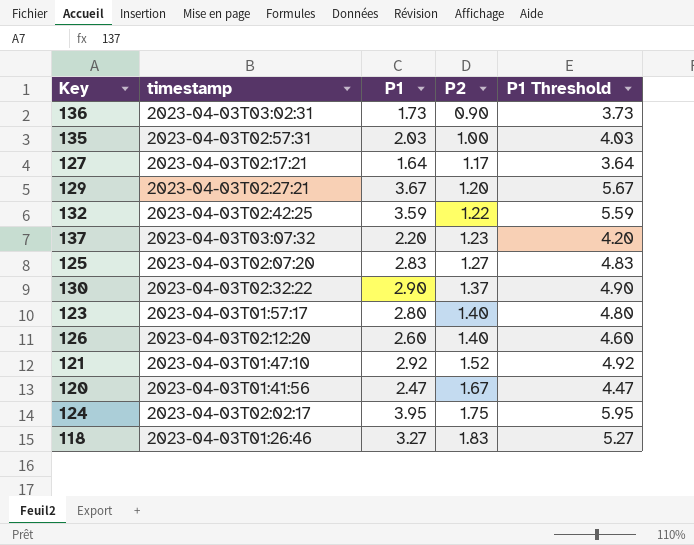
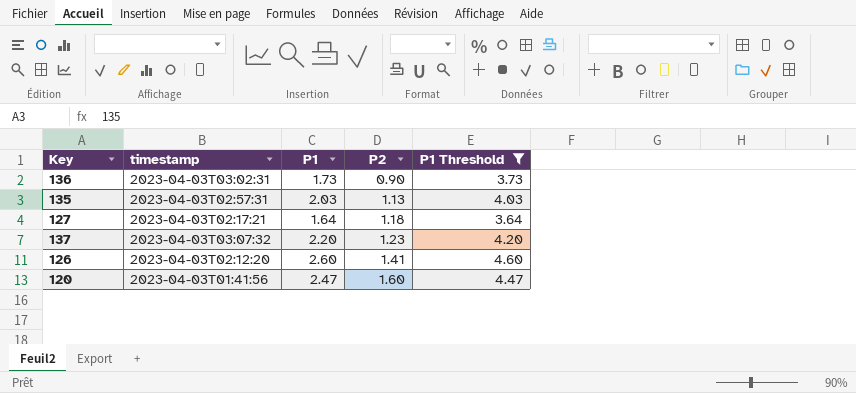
filter: none -> P1 Threshold <= 4.60
135 | P2: 1.00 -> 1.13
127 | P2: 1.17 -> 1.18
126 | P2: 1.40 -> 1.41
120 | P2: 1.67 -> 1.60

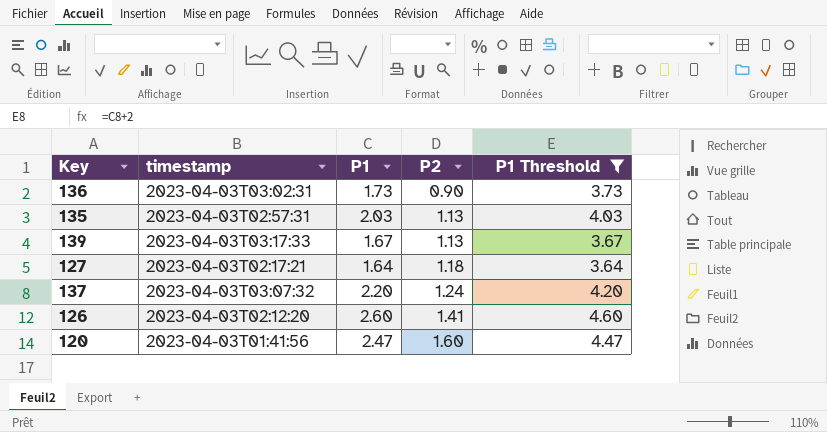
row 139: none -> 2023-04-03T03:17:33 | 1.67 | 1.13 | 3.67
137 | P2: 1.23 -> 1.24

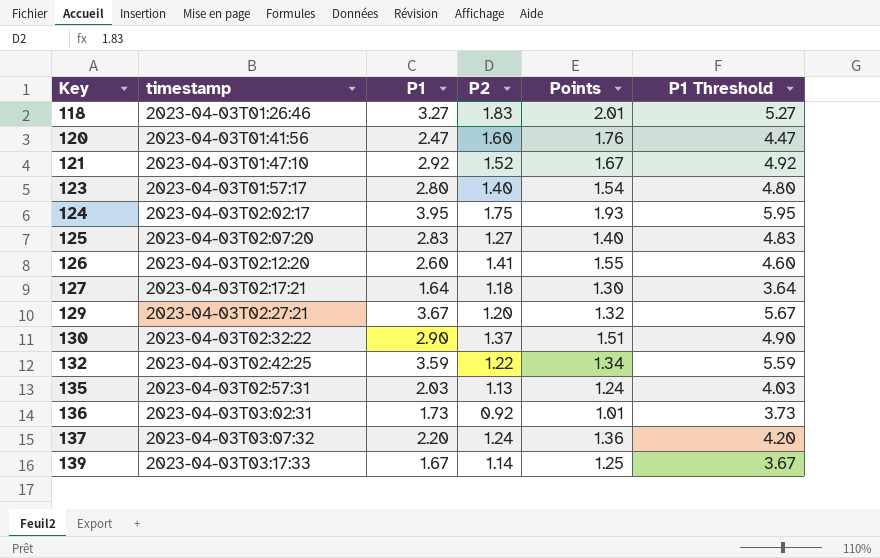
filter: P1 Threshold <= 4.60 -> none
row order: P2 ascending -> Key ascending
column Points | formula: none -> [P2] * 1.1
136 | P2: 0.90 -> 0.92
139 | P2: 1.13 -> 1.14

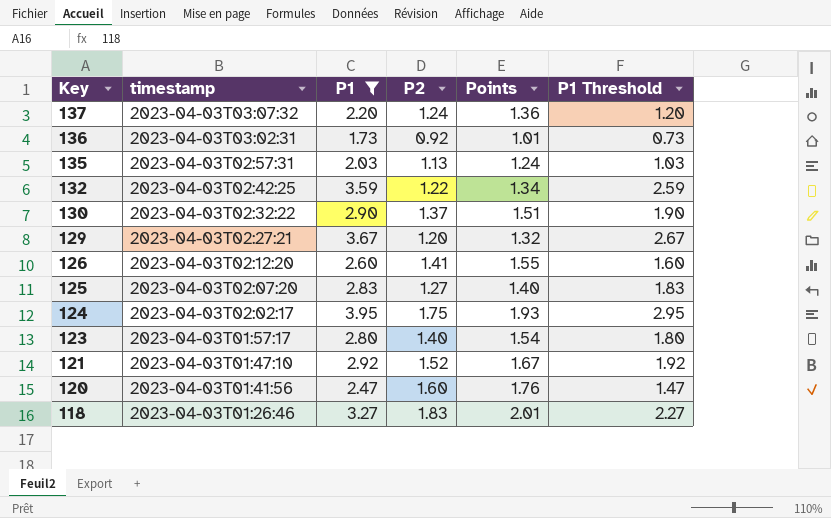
filter: none -> P1 >= 1.73
row order: Key ascending -> Key descending
column P1 Threshold | formula: [P1] + 2 -> [P1] - 1

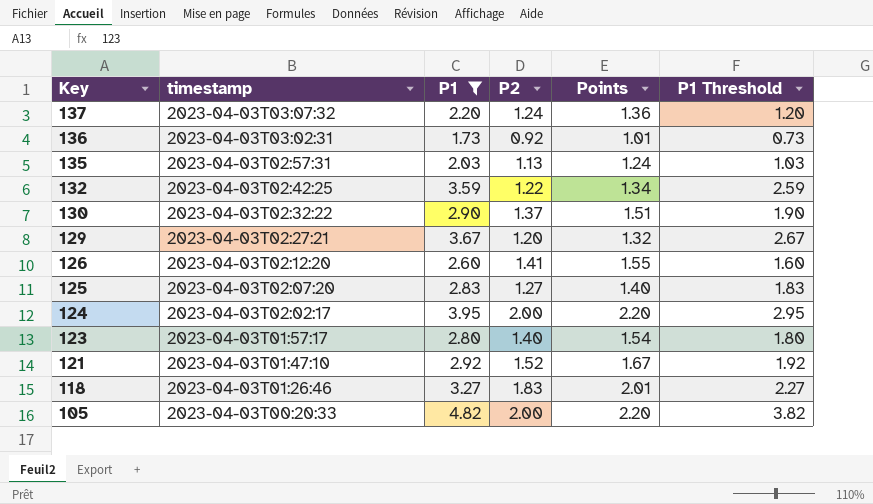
row 120: 2023-04-03T01:41:56 | 2.47 | 1.60 | 1.76 | 1.47 -> none
124 | P2: 1.75 -> 2.00
124 | Points: 1.93 -> 2.20
row 105: none -> 2023-04-03T00:20:33 | 4.82 | 2.00 | 2.20 | 3.82

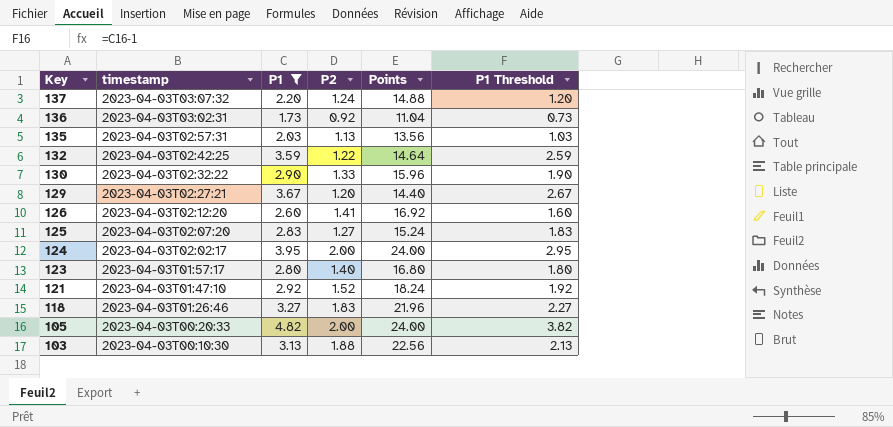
column Points | formula: [P2] * 1.1 -> [P2] * 12
130 | P2: 1.37 -> 1.33
row 103: none -> 2023-04-03T00:10:30 | 3.13 | 1.88 | 22.56 | 2.13

